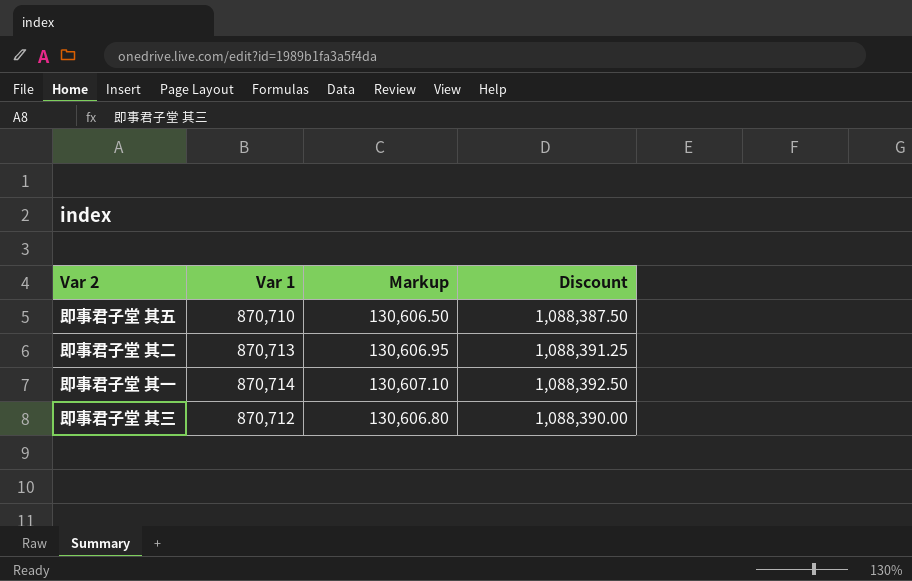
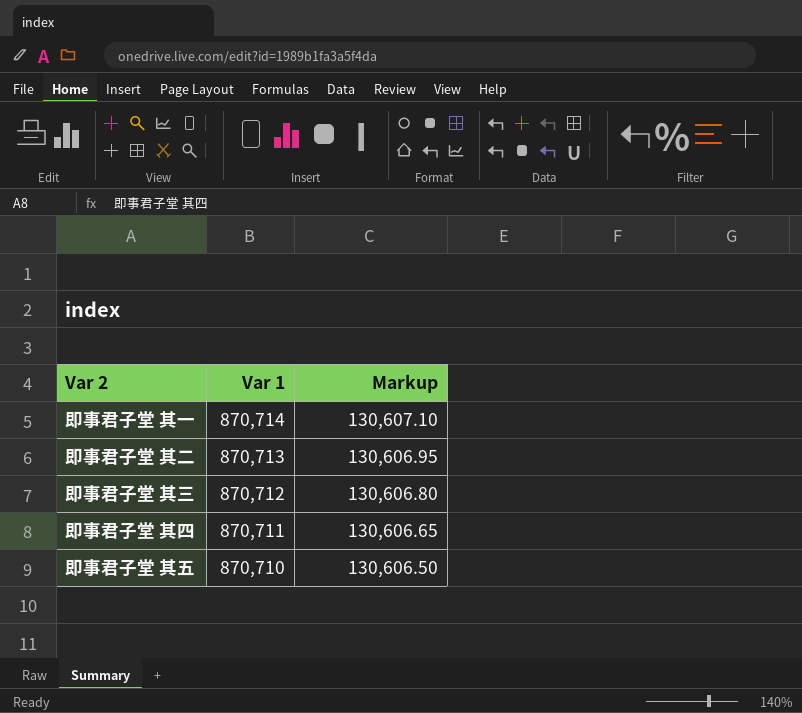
row order: none -> Var 1 descending
column Discount | formula: [Var 1] * 1.25 -> none
row 即事君子堂 其四: none -> 870,711 | 130,606.65

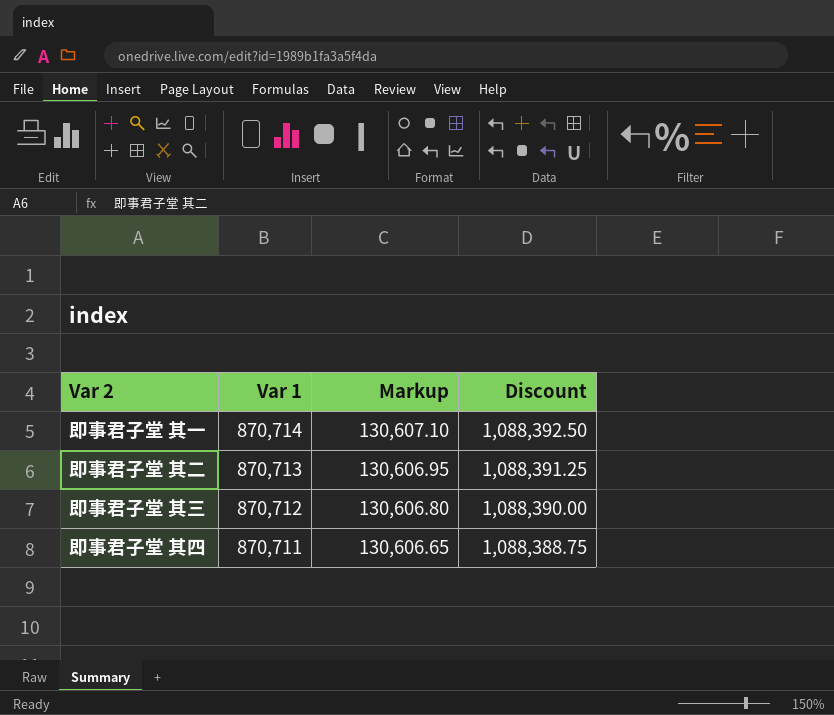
column Discount | formula: none -> [Var 1] * 1.25
row 即事君子堂 其五: 870,710 | 130,606.50 -> none

